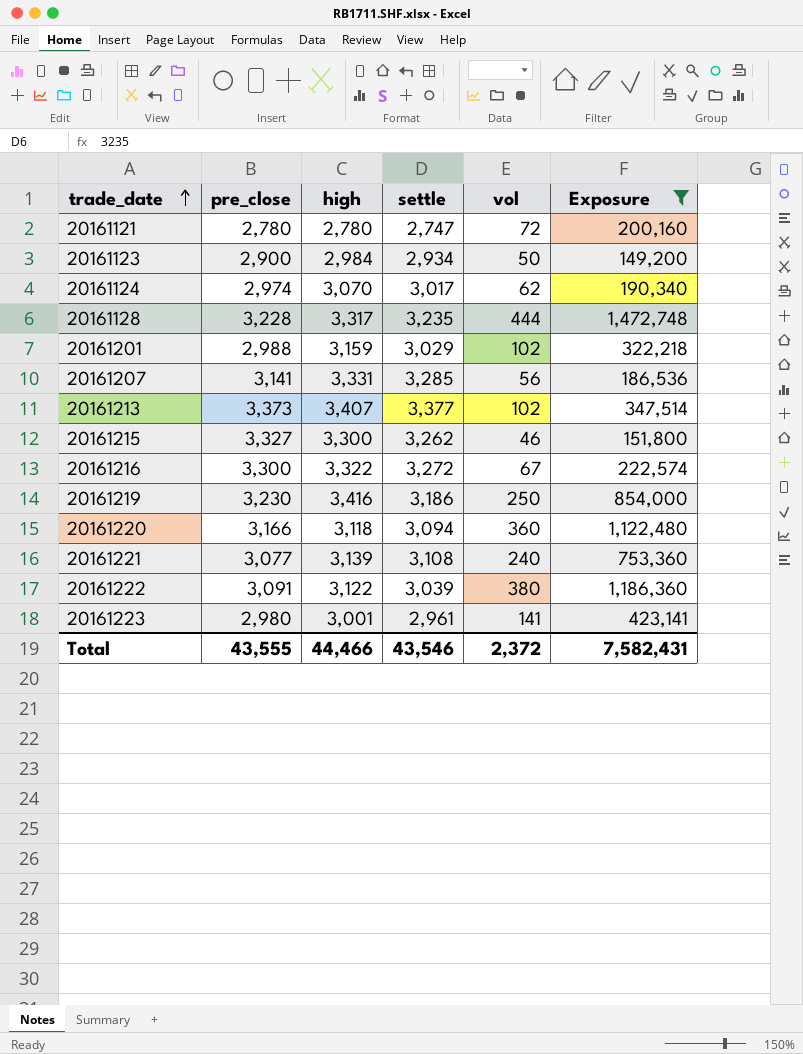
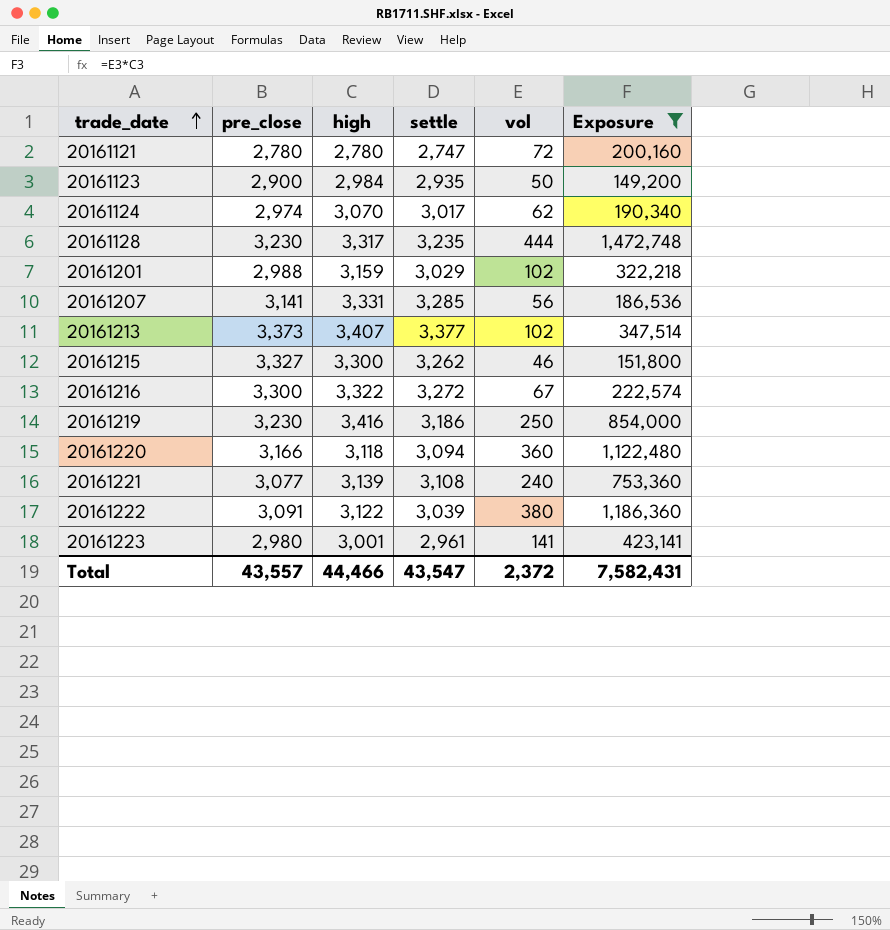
20161123 | settle: 2,934 -> 2,935
20161128 | pre_close: 3,228 -> 3,230
Total | pre_close: 43,555 -> 43,557
Total | settle: 43,546 -> 43,547

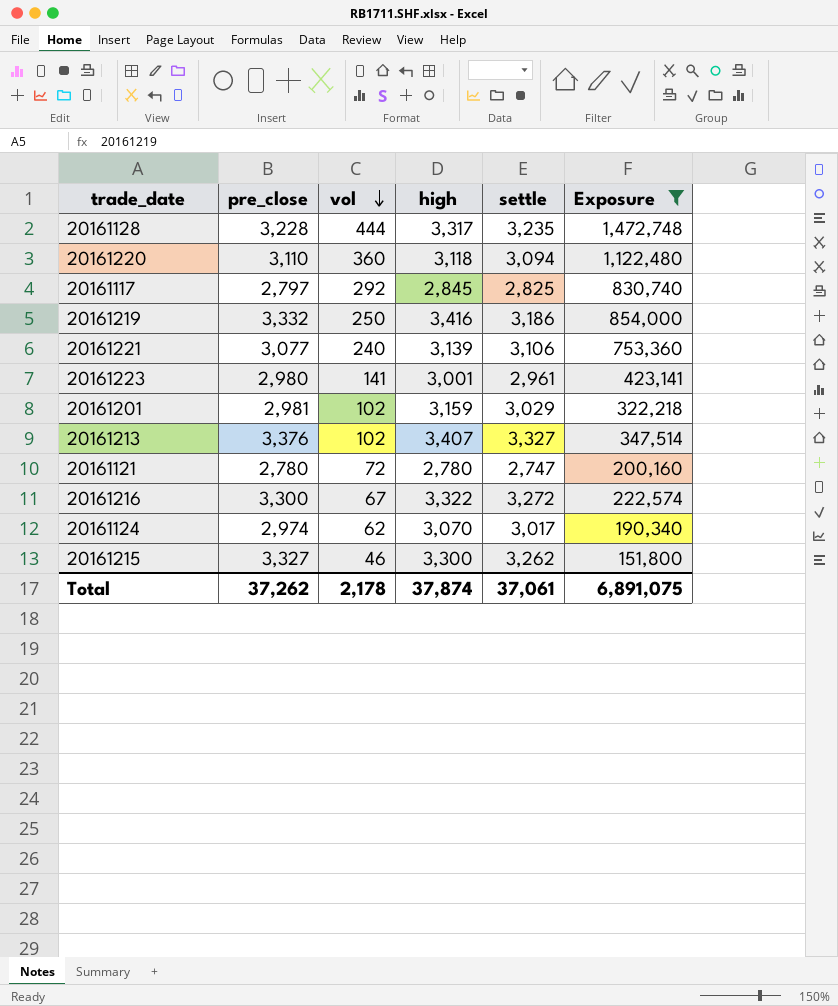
row order: trade_date ascending -> vol descending
column vol | position: 5 -> 3
row 20161123: 2,900 | 2,984 | 2,935 | 50 | 149,200 -> none
row 20161207: 3,141 | 3,331 | 3,285 | 56 | 186,536 -> none
row 20161222: 3,091 | 3,122 | 3,039 | 380 | 1,186,360 -> none
20161128 | pre_close: 3,230 -> 3,228
20161220 | pre_close: 3,166 -> 3,110
row 20161117: none -> 2,797 | 292 | 2,845 | 2,825 | 830,740
20161219 | pre_close: 3,230 -> 3,332
20161221 | settle: 3,108 -> 3,106
20161201 | pre_close: 2,988 -> 2,981
20161213 | pre_close: 3,373 -> 3,376
20161213 | settle: 3,377 -> 3,327
Total | pre_close: 43,557 -> 37,262
Total | vol: 2,372 -> 2,178
Total | high: 44,466 -> 37,874
Total | settle: 43,547 -> 37,061
Total | Exposure: 7,582,431 -> 6,891,075

